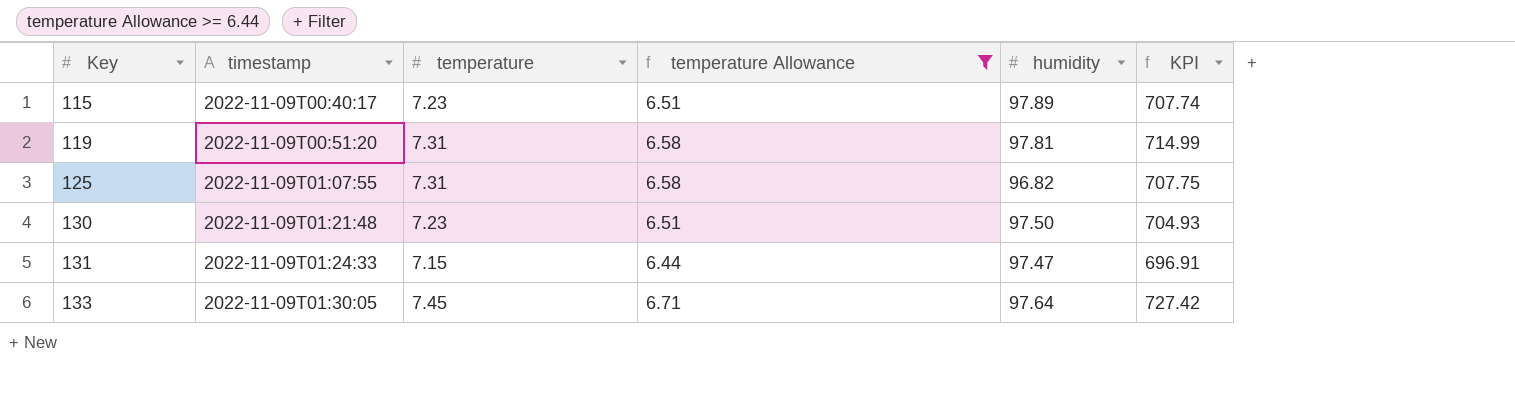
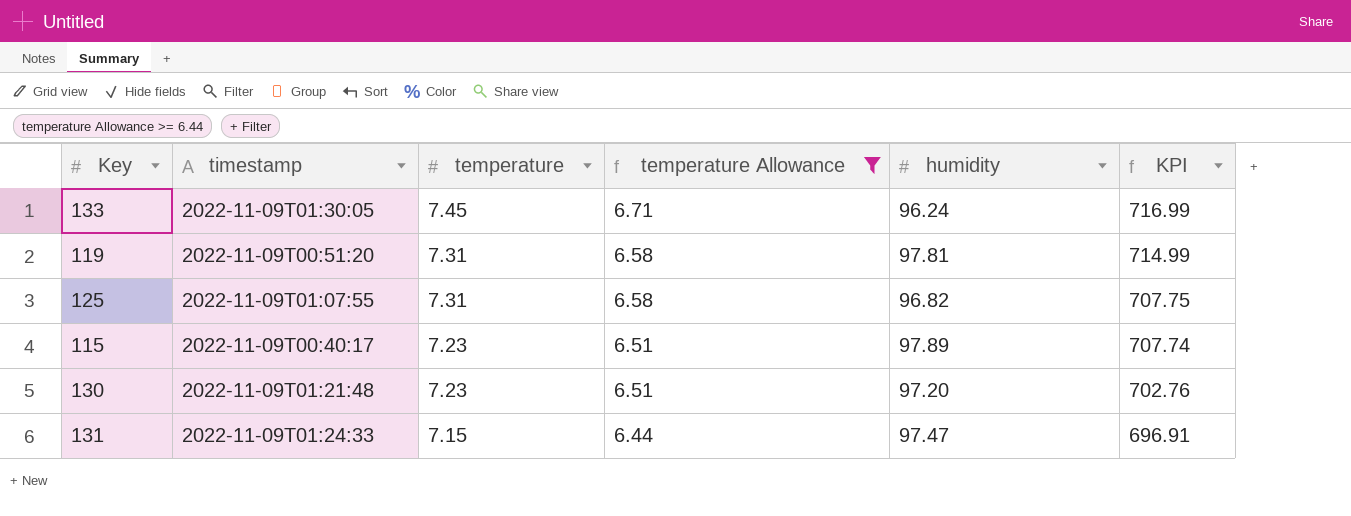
row order: Key ascending -> temperature descending
133 | humidity: 97.64 -> 96.24
133 | KPI: 727.42 -> 716.99
130 | humidity: 97.50 -> 97.20
130 | KPI: 704.93 -> 702.76

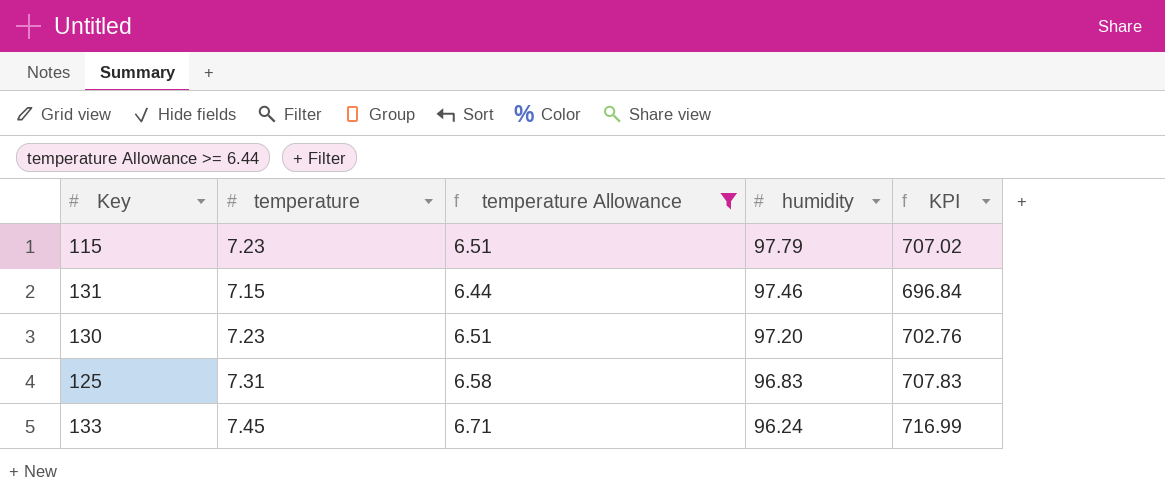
row order: temperature descending -> humidity descending
column timestamp | position: 2 -> none
row 119: 2022-11-09T00:51:20 | 7.31 | 6.58 | 97.81 | 714.99 -> none
115 | humidity: 97.89 -> 97.79
115 | KPI: 707.74 -> 707.02
131 | humidity: 97.47 -> 97.46
131 | KPI: 696.91 -> 696.84
125 | humidity: 96.82 -> 96.83
125 | KPI: 707.75 -> 707.83

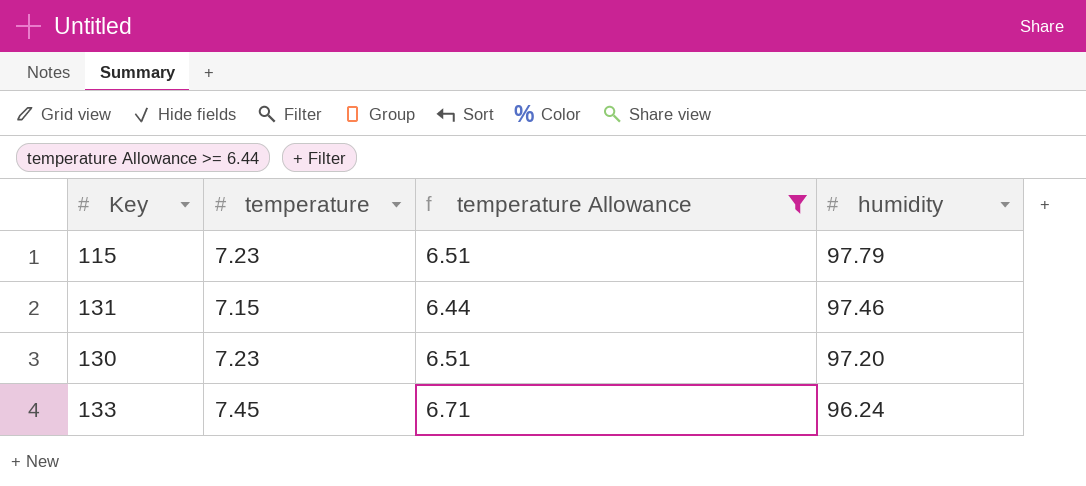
column KPI | formula: [temperature] * [humidity] -> none
row 125: 7.31 | 6.58 | 96.83 | 707.83 -> none

